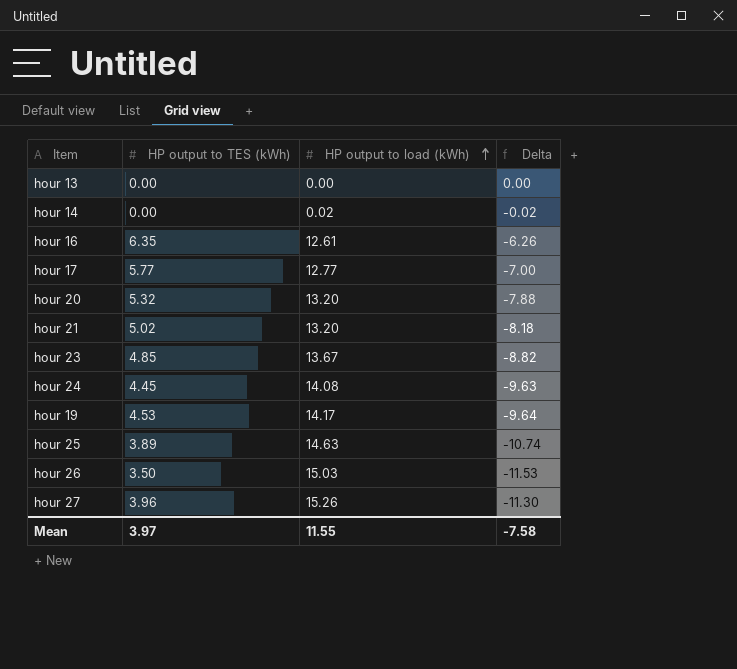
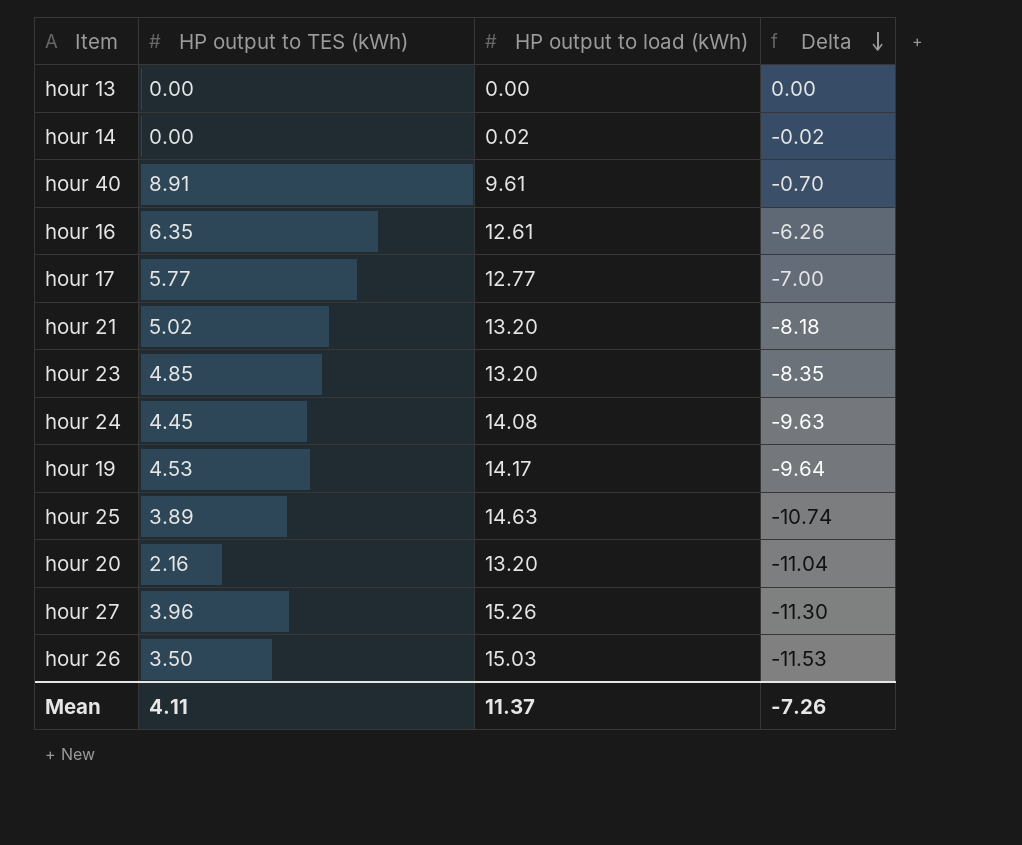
row order: HP output to load (kWh) ascending -> Delta descending
row hour 40: none -> 8.91 | 9.61 | -0.70
hour 23 | HP output to load (kWh): 13.67 -> 13.20
hour 23 | Delta: -8.82 -> -8.35
hour 20 | HP output to TES (kWh): 5.32 -> 2.16
hour 20 | Delta: -7.88 -> -11.04
Mean | HP output to TES (kWh): 3.97 -> 4.11
Mean | HP output to load (kWh): 11.55 -> 11.37
Mean | Delta: -7.58 -> -7.26

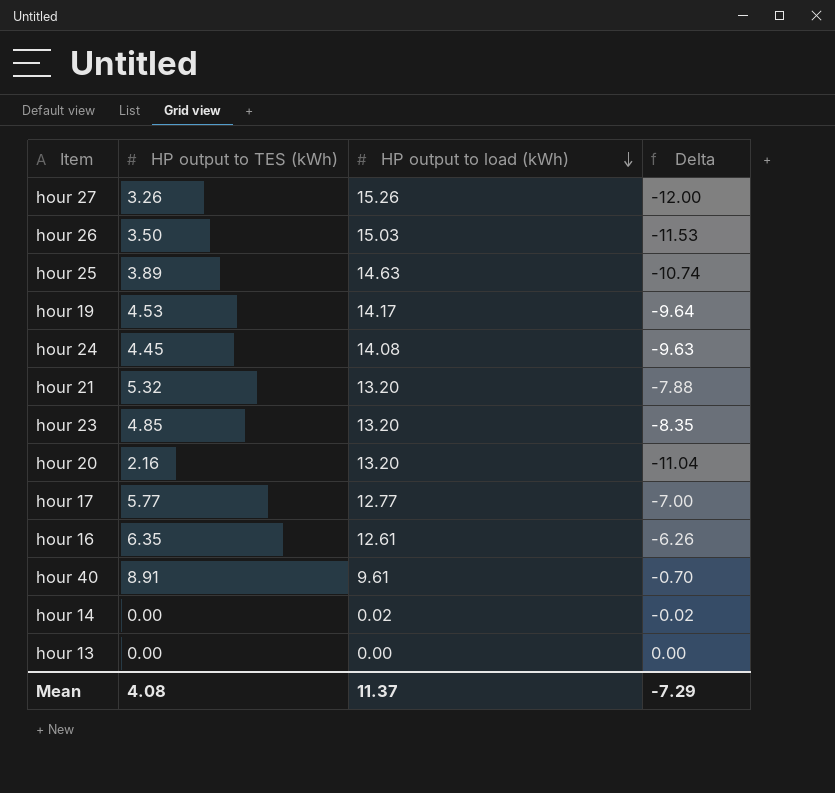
row order: Delta descending -> HP output to load (kWh) descending
hour 27 | HP output to TES (kWh): 3.96 -> 3.26
hour 27 | Delta: -11.30 -> -12.00
hour 21 | HP output to TES (kWh): 5.02 -> 5.32
hour 21 | Delta: -8.18 -> -7.88
Mean | HP output to TES (kWh): 4.11 -> 4.08
Mean | Delta: -7.26 -> -7.29

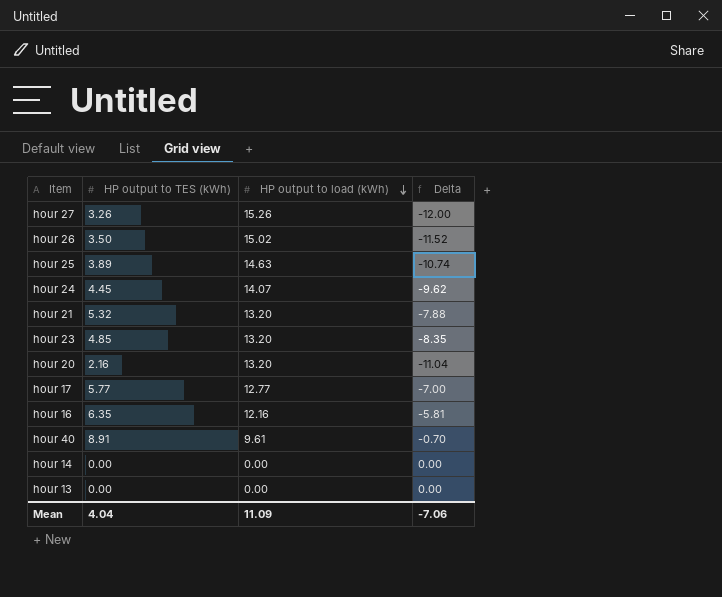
row hour 19: 4.53 | 14.17 | -9.64 -> none
hour 26 | HP output to load (kWh): 15.03 -> 15.02
hour 26 | Delta: -11.53 -> -11.52
hour 24 | HP output to load (kWh): 14.08 -> 14.07
hour 24 | Delta: -9.63 -> -9.62
hour 16 | HP output to load (kWh): 12.61 -> 12.16
hour 16 | Delta: -6.26 -> -5.81
hour 14 | HP output to load (kWh): 0.02 -> 0.00
hour 14 | Delta: -0.02 -> 0.00
Mean | HP output to TES (kWh): 4.08 -> 4.04
Mean | HP output to load (kWh): 11.37 -> 11.09
Mean | Delta: -7.29 -> -7.06

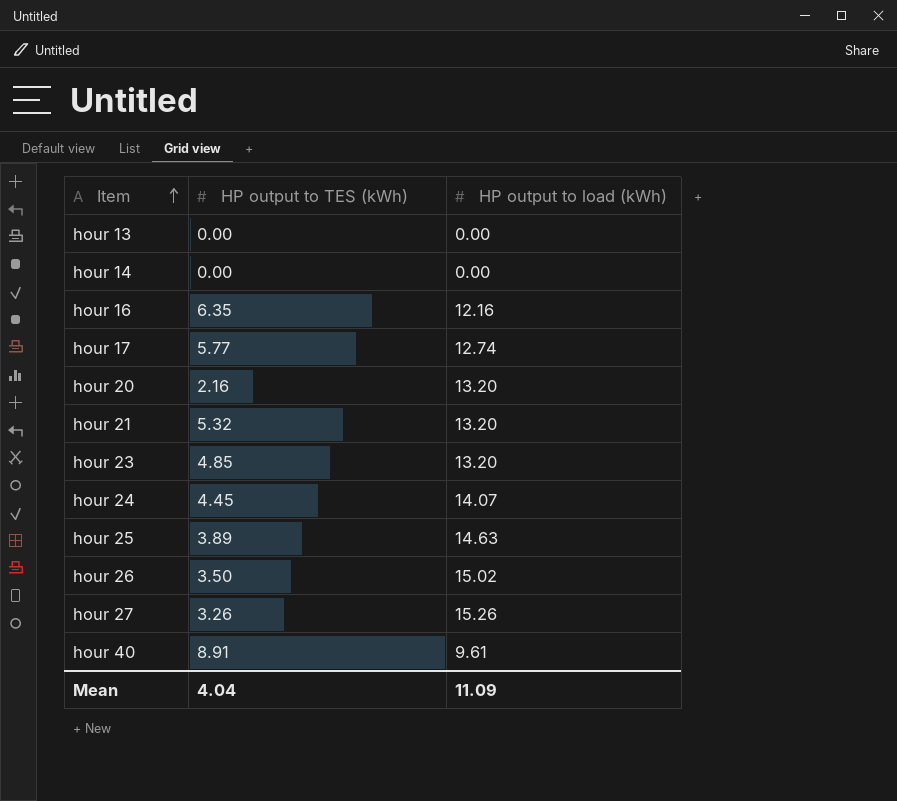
row order: HP output to load (kWh) descending -> Item ascending
column Delta | formula: [HP output to TES (kWh)] - [HP output to load (kWh)] -> none
hour 17 | HP output to load (kWh): 12.77 -> 12.74

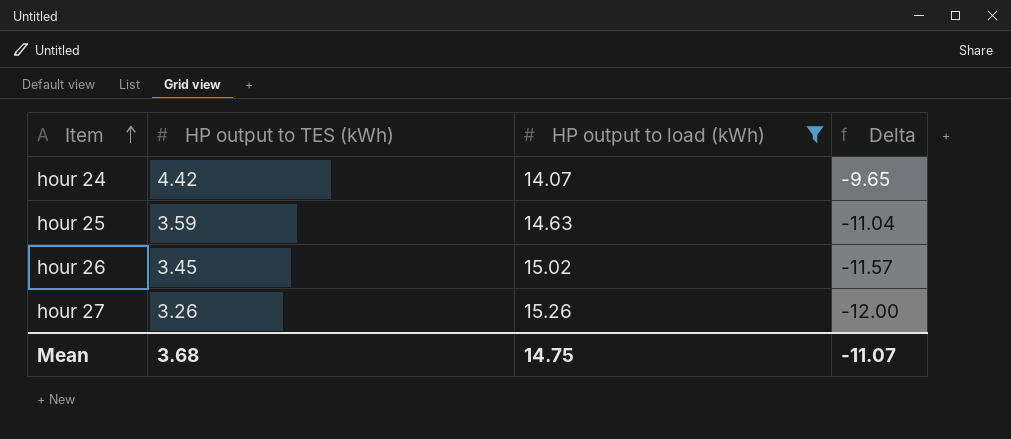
filter: none -> HP output to load (kWh) >= 14.07
column Delta | formula: none -> [HP output to TES (kWh)] - [HP output to load (kWh)]
hour 24 | HP output to TES (kWh): 4.45 -> 4.42
hour 25 | HP output to TES (kWh): 3.89 -> 3.59
hour 26 | HP output to TES (kWh): 3.50 -> 3.45
Mean | HP output to TES (kWh): 4.04 -> 3.68
Mean | HP output to load (kWh): 11.09 -> 14.75

